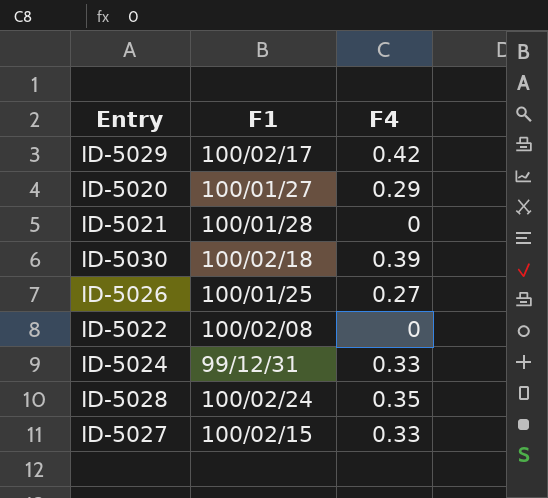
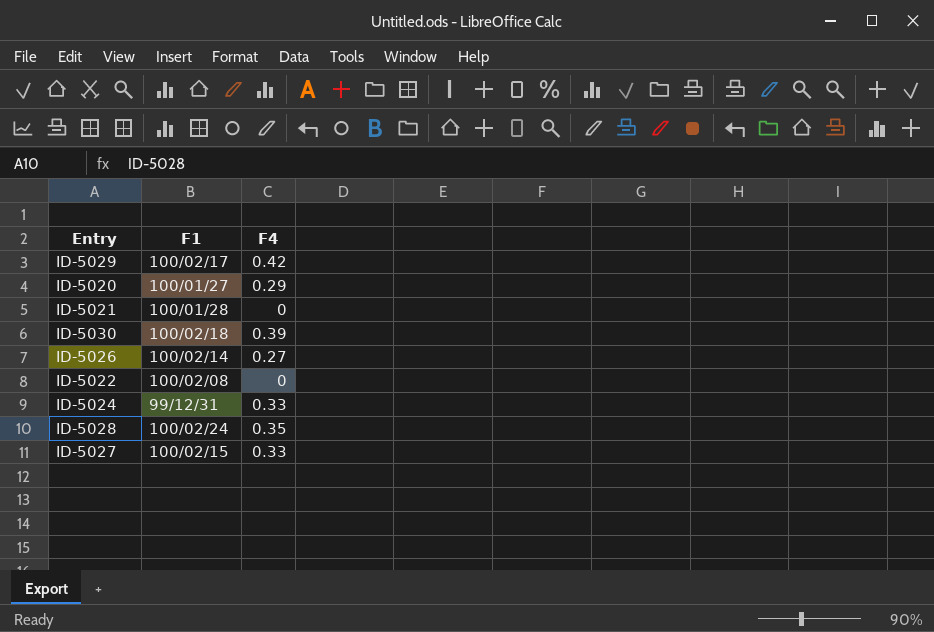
ID-5026 | F1: 100/01/25 -> 100/02/14

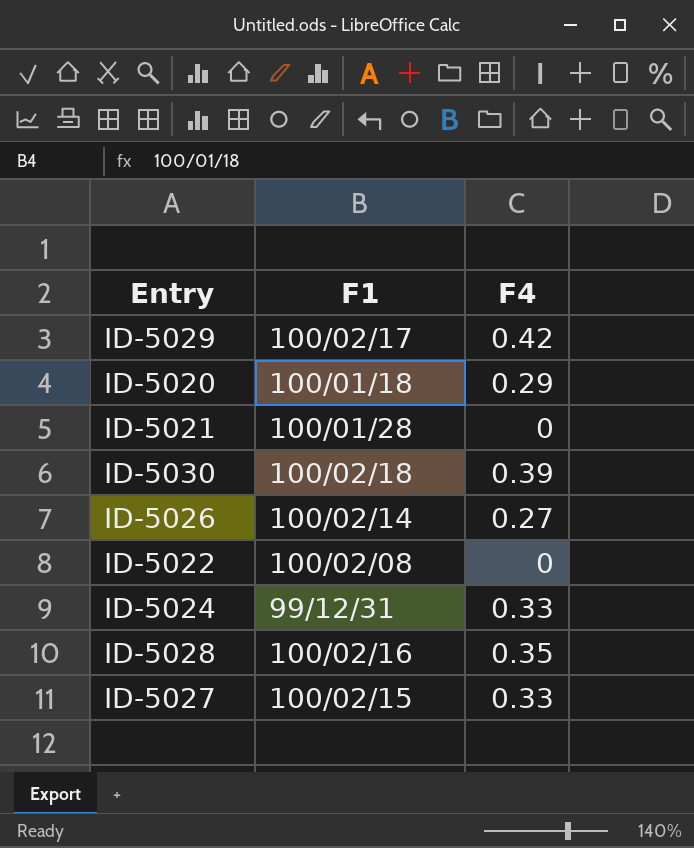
ID-5020 | F1: 100/01/27 -> 100/01/18
ID-5028 | F1: 100/02/24 -> 100/02/16

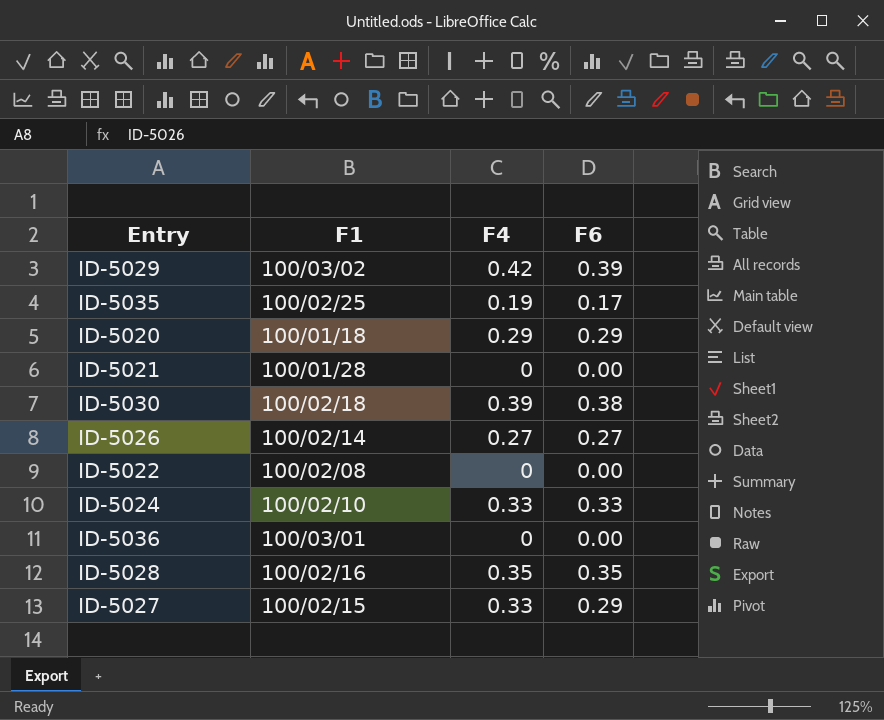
column F6 | position: none -> 4
ID-5029 | F1: 100/02/17 -> 100/03/02
row ID-5035: none -> 100/02/25 | 0.19 | 0.17
ID-5024 | F1: 99/12/31 -> 100/02/10
row ID-5036: none -> 100/03/01 | 0 | 0.00

